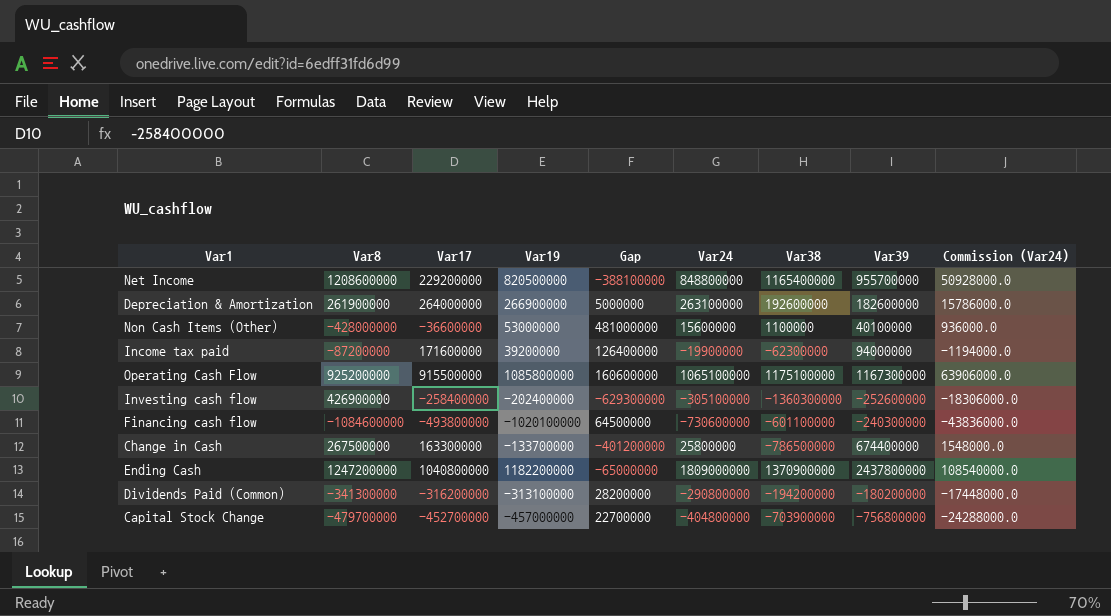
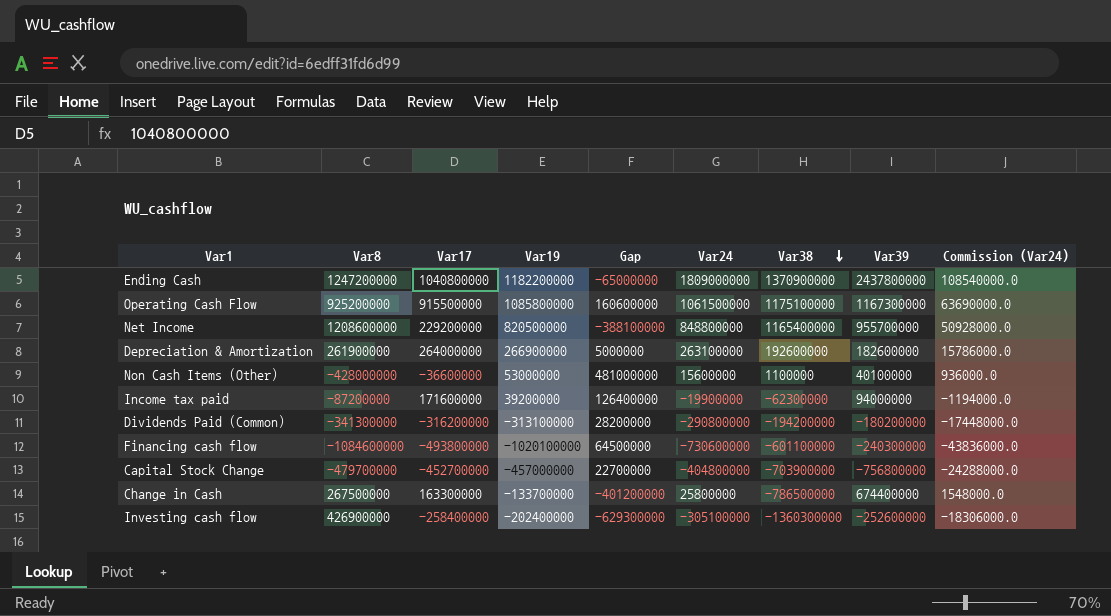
row order: none -> Var38 descending
Operating Cash Flow | Var24: 1065100000 -> 1061500000
Operating Cash Flow | Commission (Var24): 63906000.0 -> 63690000.0

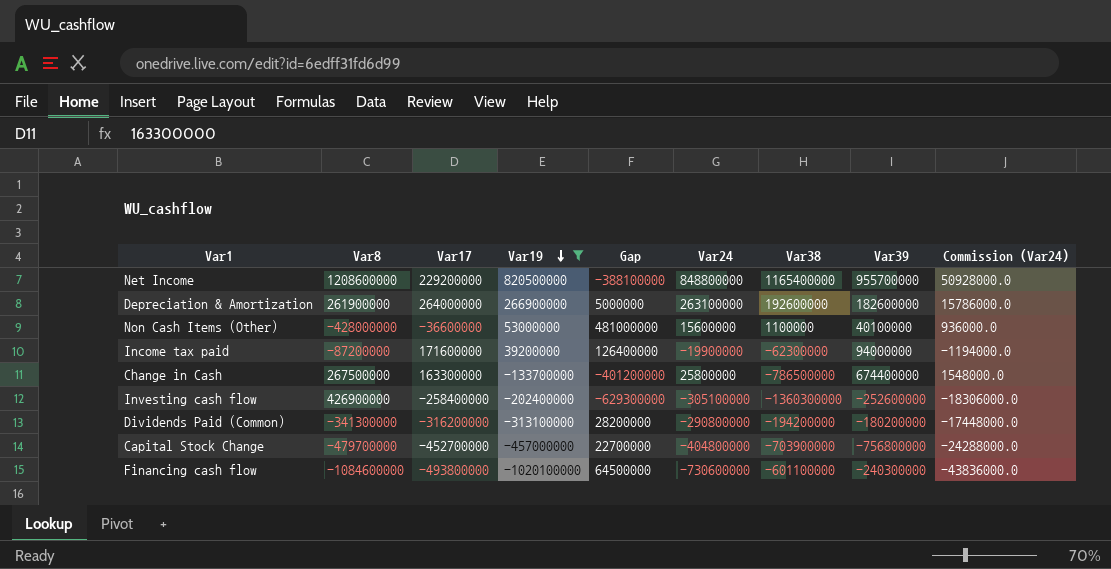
filter: none -> Var19 <= 820500000
row order: Var38 descending -> Var19 descending

